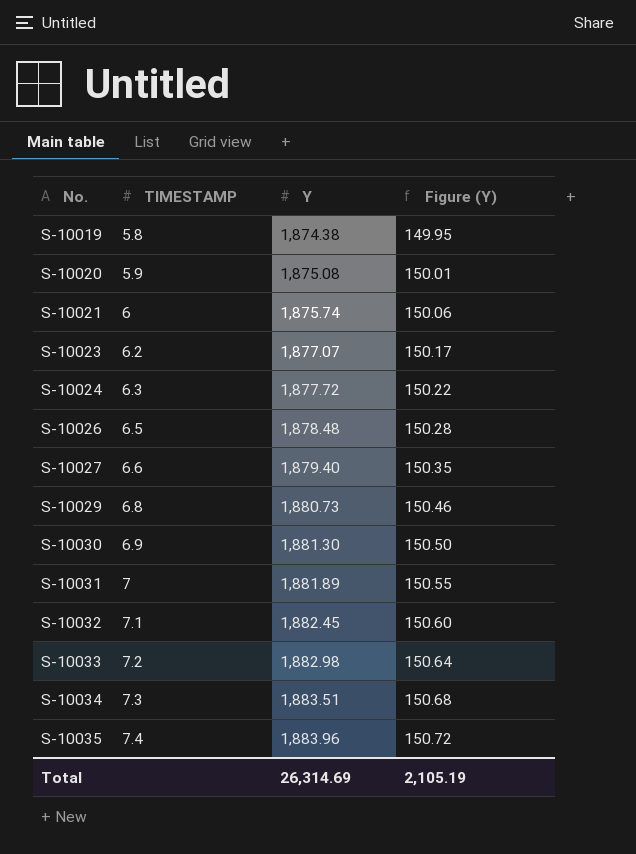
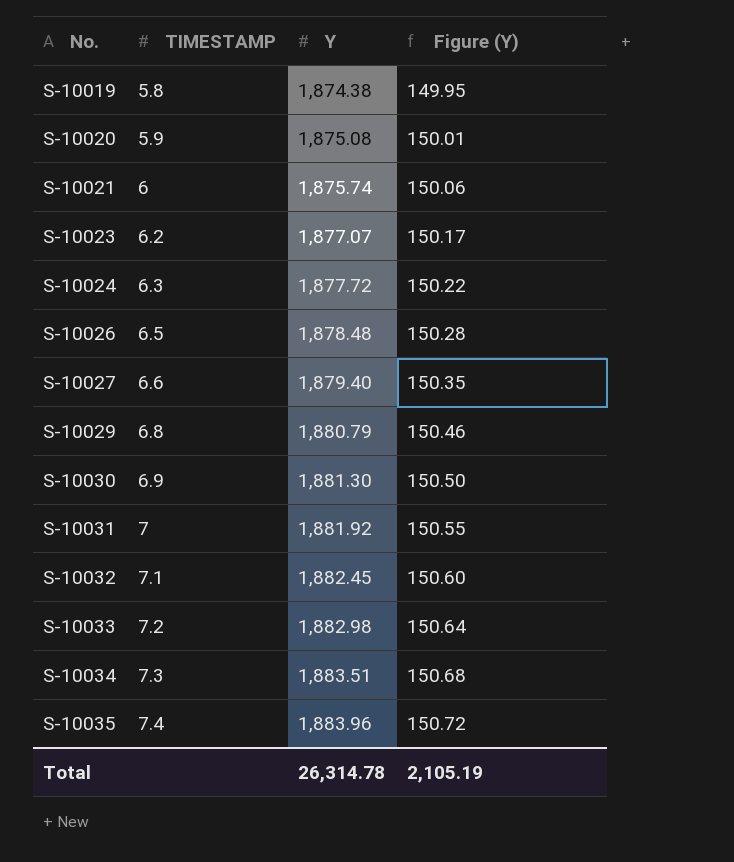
S-10029 | Y: 1,880.73 -> 1,880.79
S-10031 | Y: 1,881.89 -> 1,881.92
Total | Y: 26,314.69 -> 26,314.78

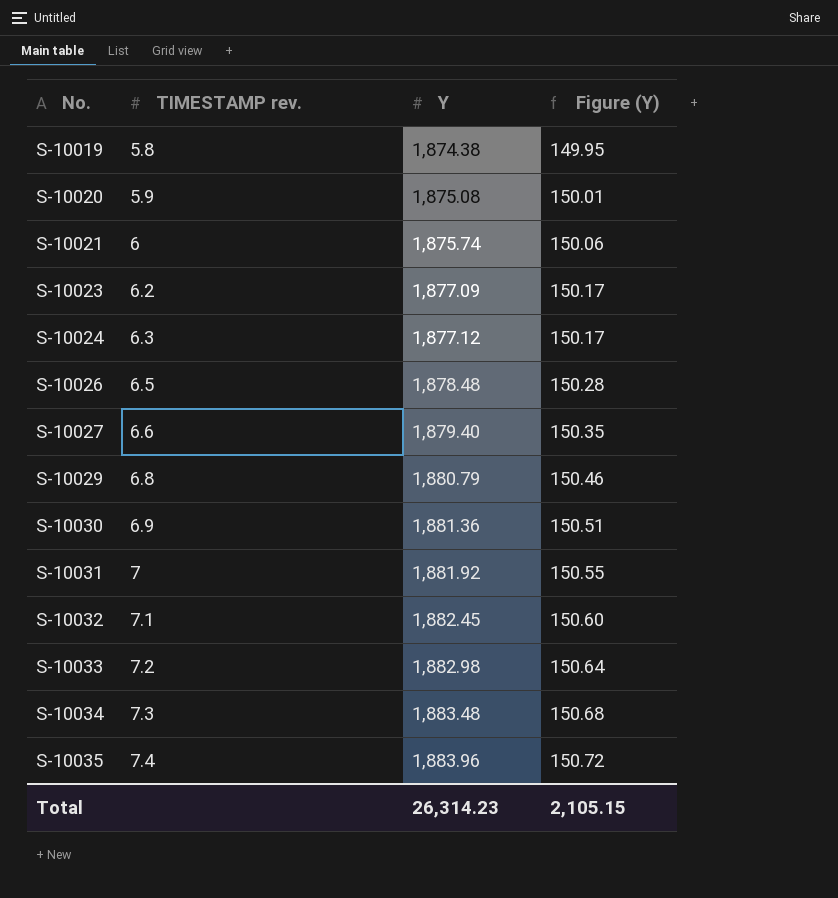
column name: TIMESTAMP -> TIMESTAMP rev.
S-10023 | Y: 1,877.07 -> 1,877.09
S-10024 | Y: 1,877.72 -> 1,877.12
S-10024 | Figure (Y): 150.22 -> 150.17
S-10030 | Y: 1,881.30 -> 1,881.36
S-10030 | Figure (Y): 150.50 -> 150.51
S-10034 | Y: 1,883.51 -> 1,883.48
Total | Y: 26,314.78 -> 26,314.23
Total | Figure (Y): 2,105.19 -> 2,105.15

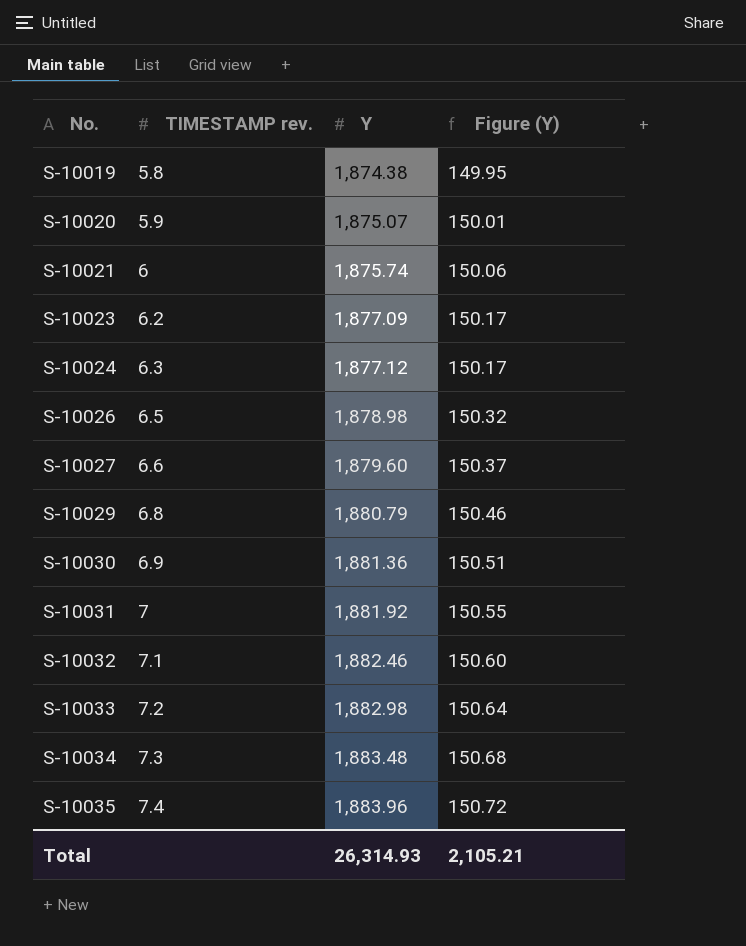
S-10020 | Y: 1,875.08 -> 1,875.07
S-10026 | Y: 1,878.48 -> 1,878.98
S-10026 | Figure (Y): 150.28 -> 150.32
S-10027 | Y: 1,879.40 -> 1,879.60
S-10027 | Figure (Y): 150.35 -> 150.37
S-10032 | Y: 1,882.45 -> 1,882.46
Total | Y: 26,314.23 -> 26,314.93
Total | Figure (Y): 2,105.15 -> 2,105.21

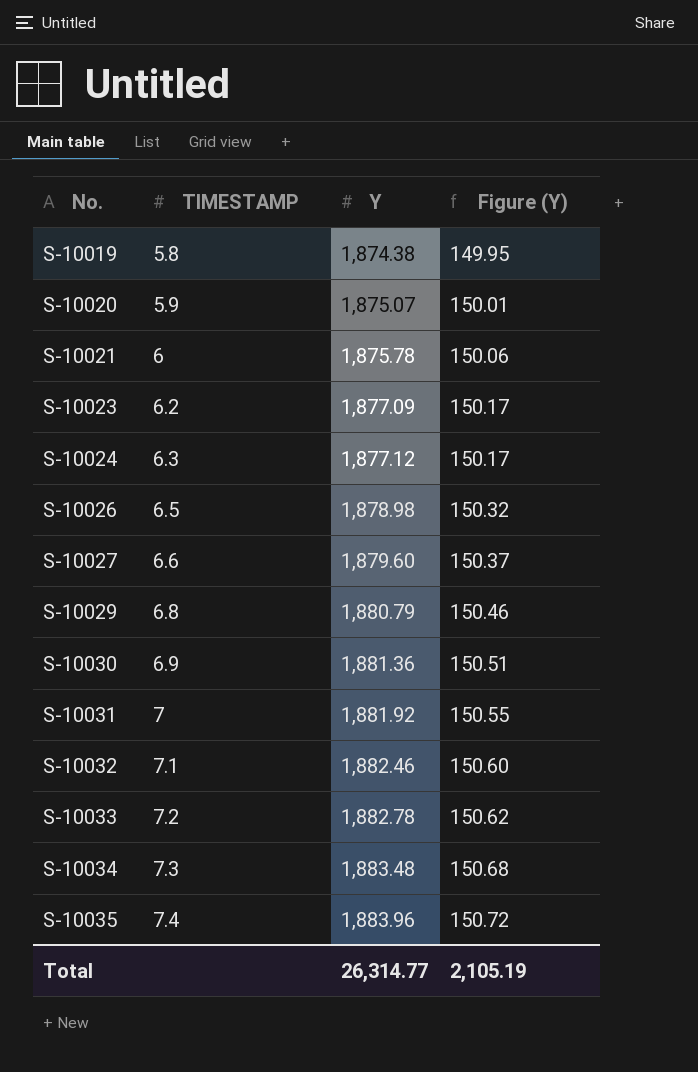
column name: TIMESTAMP rev. -> TIMESTAMP
S-10021 | Y: 1,875.74 -> 1,875.78
S-10033 | Y: 1,882.98 -> 1,882.78
S-10033 | Figure (Y): 150.64 -> 150.62
Total | Y: 26,314.93 -> 26,314.77
Total | Figure (Y): 2,105.21 -> 2,105.19

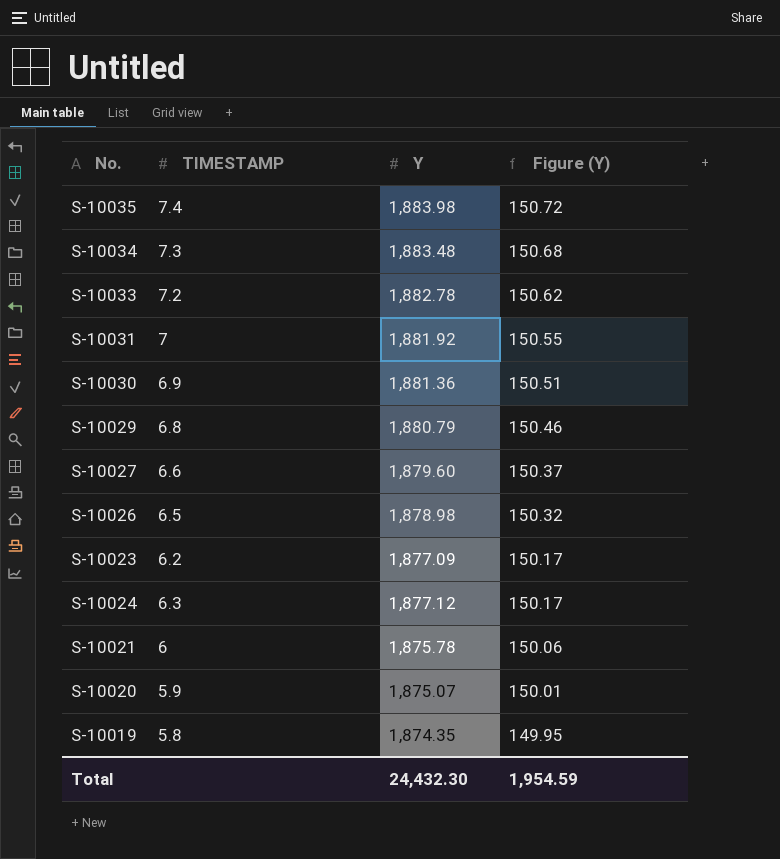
row order: No. ascending -> Figure (Y) descending
row S-10032: 7.1 | 1,882.46 | 150.60 -> none
S-10035 | Y: 1,883.96 -> 1,883.98
S-10019 | Y: 1,874.38 -> 1,874.35
Total | Y: 26,314.77 -> 24,432.30
Total | Figure (Y): 2,105.19 -> 1,954.59

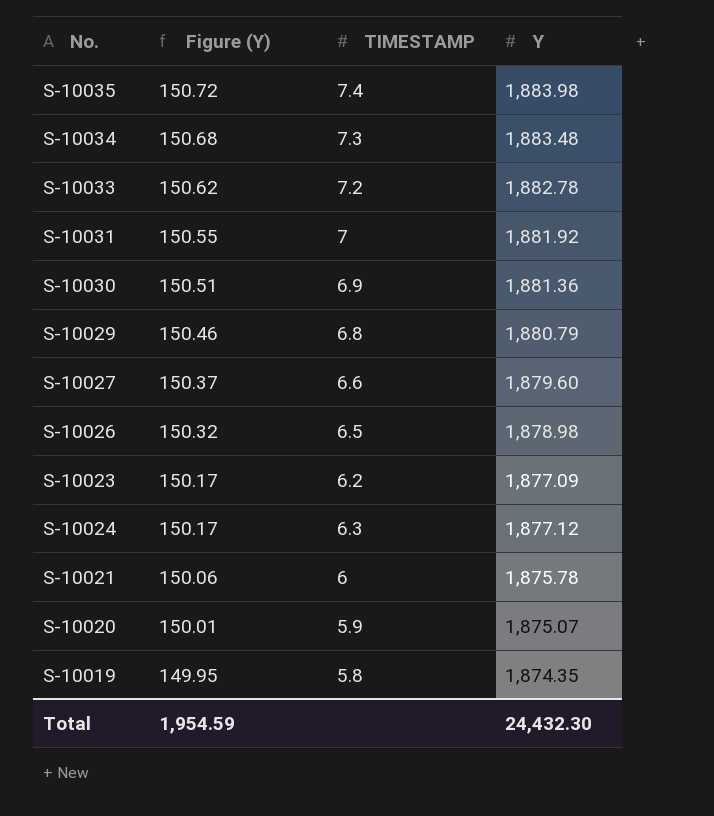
column Figure (Y) | position: 4 -> 2

